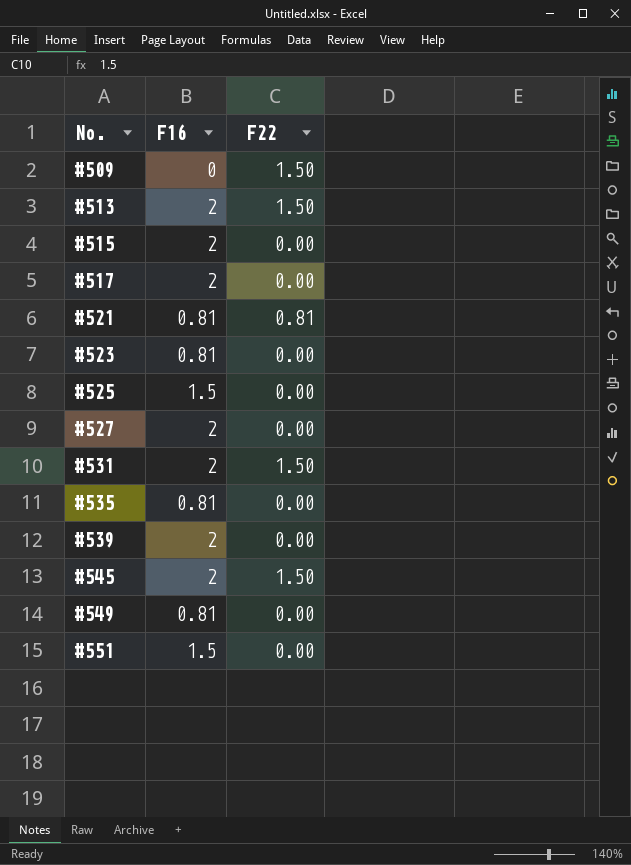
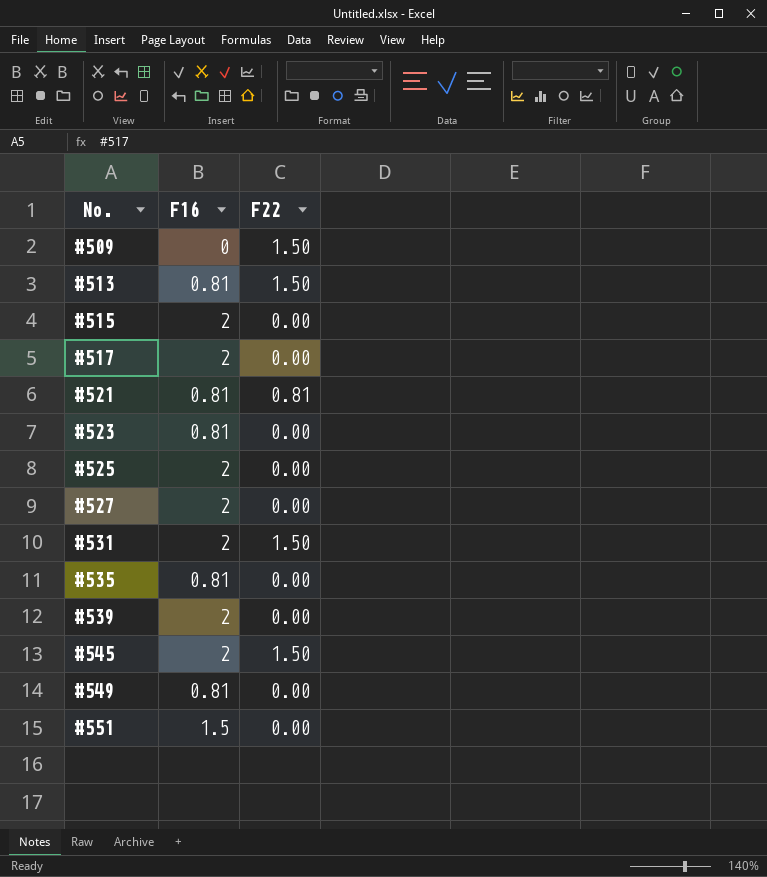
#513 | F16: 2 -> 0.81
#525 | F16: 1.5 -> 2

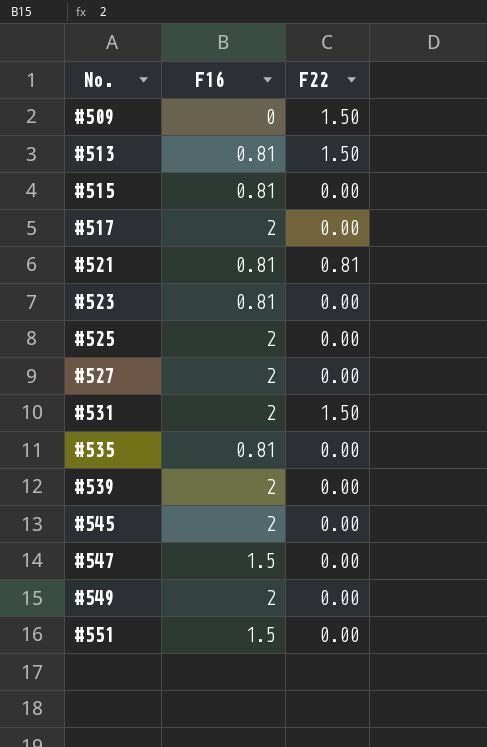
#515 | F16: 2 -> 0.81
#545 | F22: 1.50 -> 0.00
row #547: none -> 1.5 | 0.00
#549 | F16: 0.81 -> 2

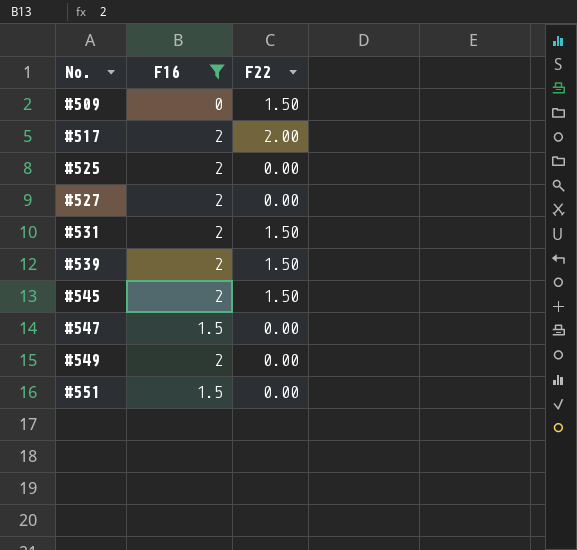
filter: none -> F16 != 0.81
#517 | F22: 0.00 -> 2.00
#539 | F22: 0.00 -> 1.50
#545 | F22: 0.00 -> 1.50

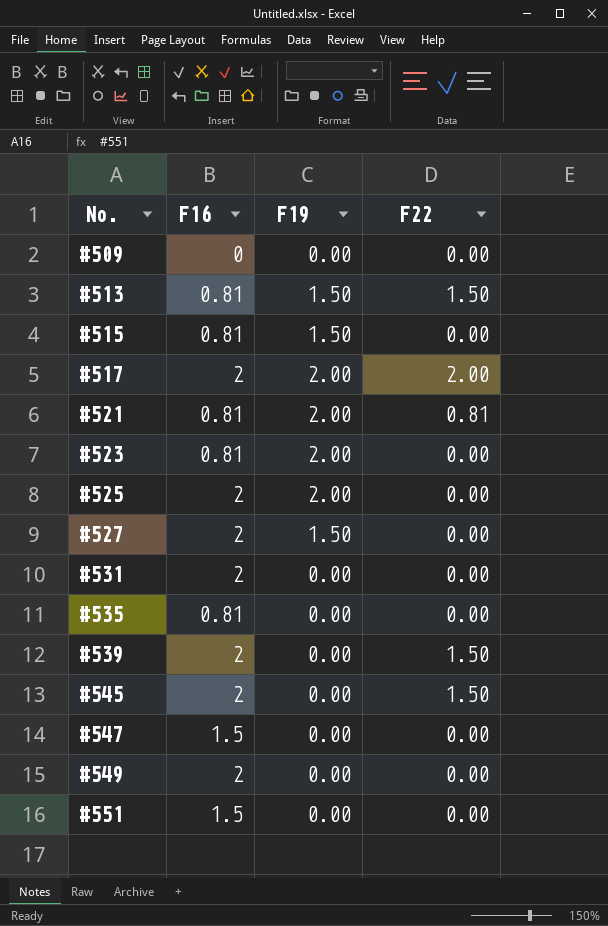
filter: F16 != 0.81 -> none
column F19 | position: none -> 3
#509 | F22: 1.50 -> 0.00
#531 | F22: 1.50 -> 0.00

